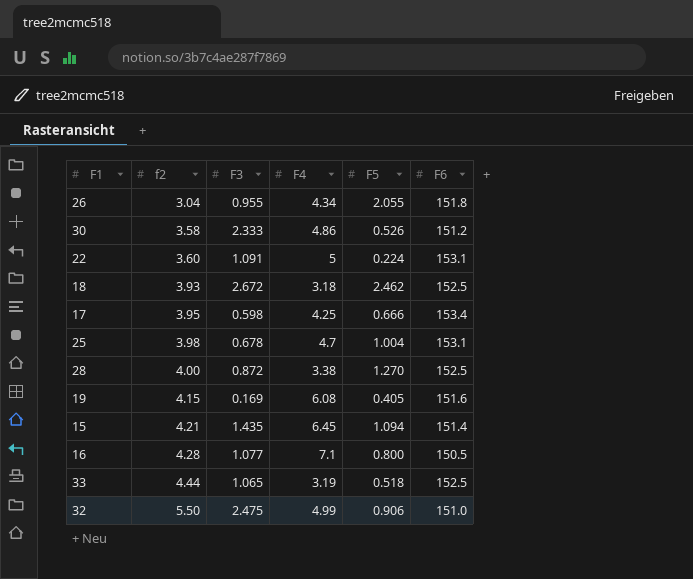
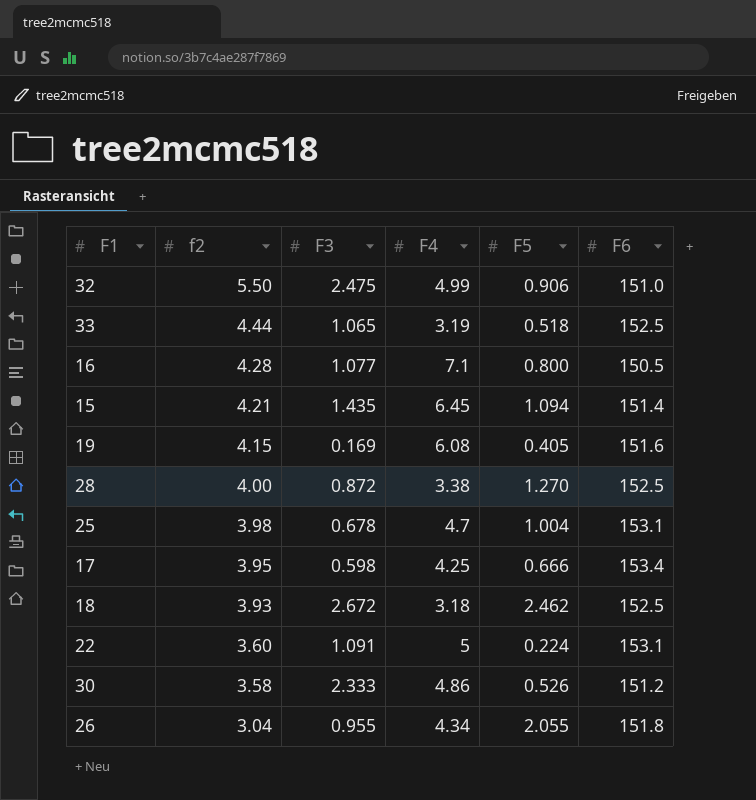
row order: f2 ascending -> f2 descending

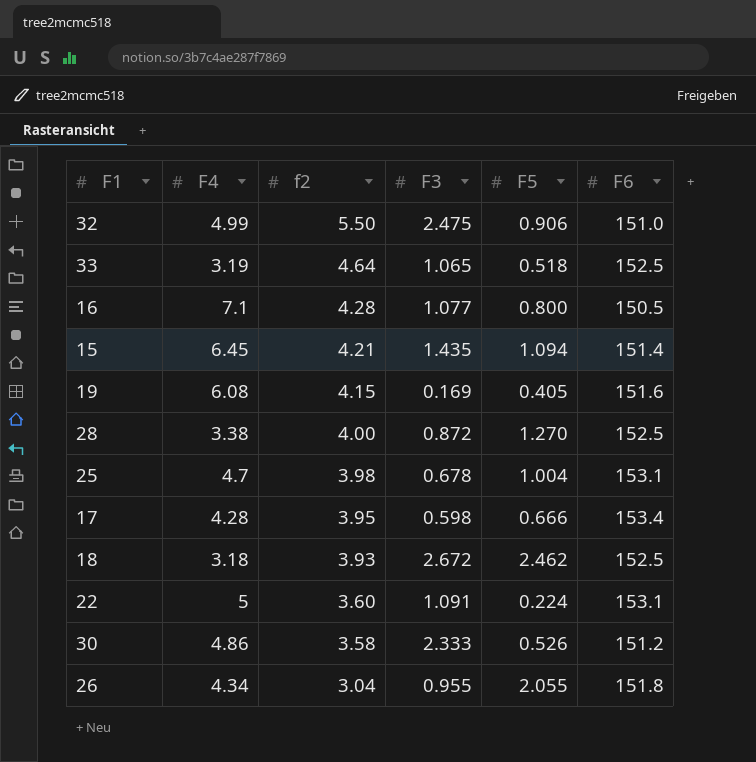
column F4 | position: 4 -> 2
33 | f2: 4.44 -> 4.64
17 | F4: 4.25 -> 4.28

